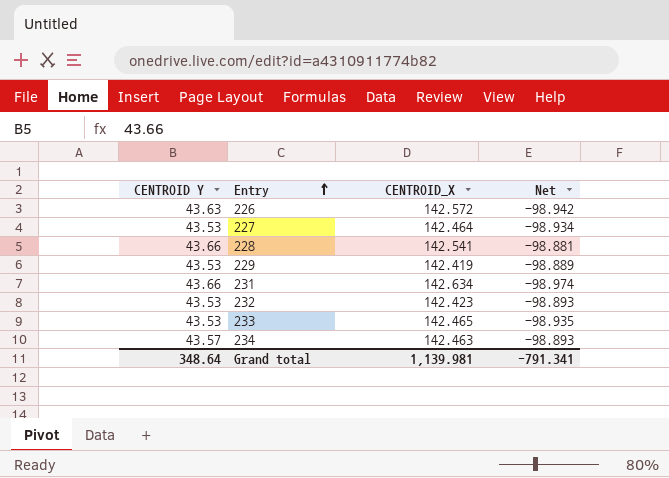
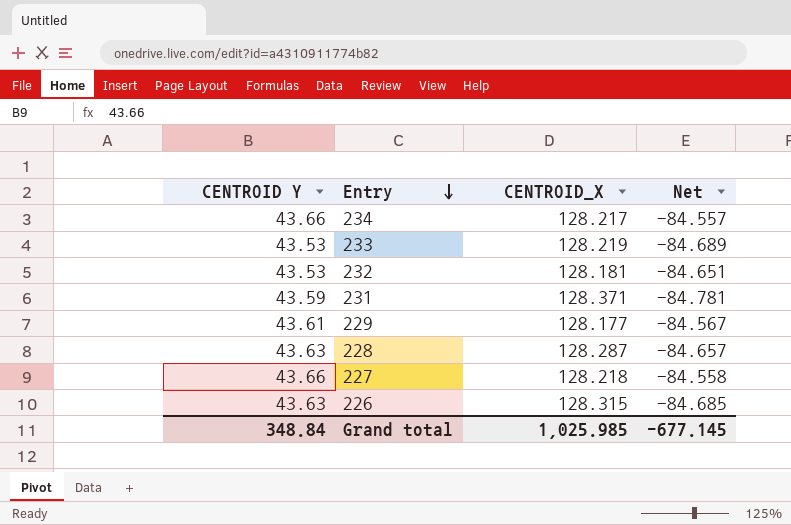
row order: Entry ascending -> Entry descending
234 | CENTROID Y: 43.57 -> 43.66
234 | CENTROID_X: 142.463 -> 128.217
234 | Net: -98.893 -> -84.557
233 | CENTROID_X: 142.465 -> 128.219
233 | Net: -98.935 -> -84.689
232 | CENTROID_X: 142.423 -> 128.181
232 | Net: -98.893 -> -84.651
231 | CENTROID Y: 43.66 -> 43.59
231 | CENTROID_X: 142.634 -> 128.371
231 | Net: -98.974 -> -84.781
229 | CENTROID Y: 43.53 -> 43.61
229 | CENTROID_X: 142.419 -> 128.177
229 | Net: -98.889 -> -84.567
228 | CENTROID Y: 43.66 -> 43.63
228 | CENTROID_X: 142.541 -> 128.287
228 | Net: -98.881 -> -84.657
227 | CENTROID Y: 43.53 -> 43.66
227 | CENTROID_X: 142.464 -> 128.218
227 | Net: -98.934 -> -84.558
226 | CENTROID_X: 142.572 -> 128.315
226 | Net: -98.942 -> -84.685
Grand total | CENTROID Y: 348.64 -> 348.84
Grand total | CENTROID_X: 1,139.981 -> 1,025.985
Grand total | Net: -791.341 -> -677.145

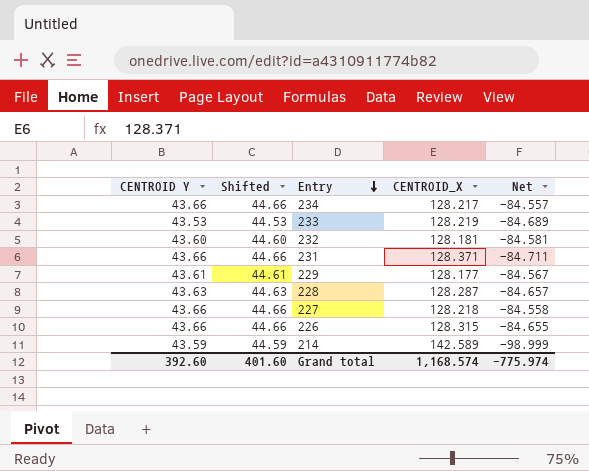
column Shifted | formula: none -> [CENTROID Y] + 1
232 | CENTROID Y: 43.53 -> 43.60
232 | Net: -84.651 -> -84.581
231 | CENTROID Y: 43.59 -> 43.66
231 | Net: -84.781 -> -84.711
226 | CENTROID Y: 43.63 -> 43.66
226 | Net: -84.685 -> -84.655
row 214: none -> 43.59 | 44.59 | 142.589 | -98.999
Grand total | CENTROID Y: 348.84 -> 392.60
Grand total | CENTROID_X: 1,025.985 -> 1,168.574
Grand total | Net: -677.145 -> -775.974

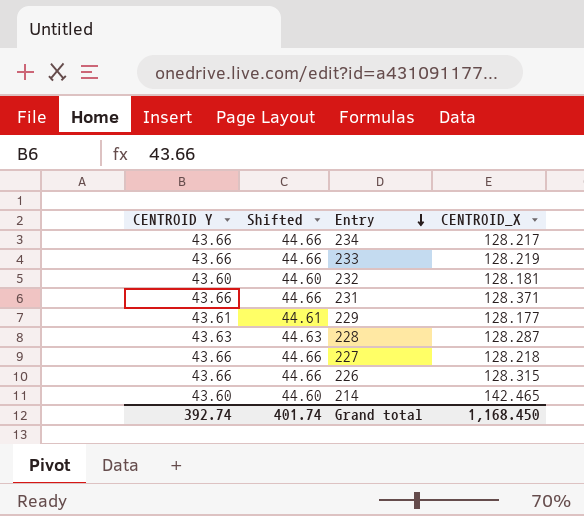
column Net | formula: [CENTROID Y] - [CENTROID_X] -> none
233 | CENTROID Y: 43.53 -> 43.66
233 | Shifted: 44.53 -> 44.66
214 | CENTROID Y: 43.59 -> 43.60
214 | Shifted: 44.59 -> 44.60
214 | CENTROID_X: 142.589 -> 142.465
Grand total | CENTROID Y: 392.60 -> 392.74
Grand total | Shifted: 401.60 -> 401.74
Grand total | CENTROID_X: 1,168.574 -> 1,168.450

